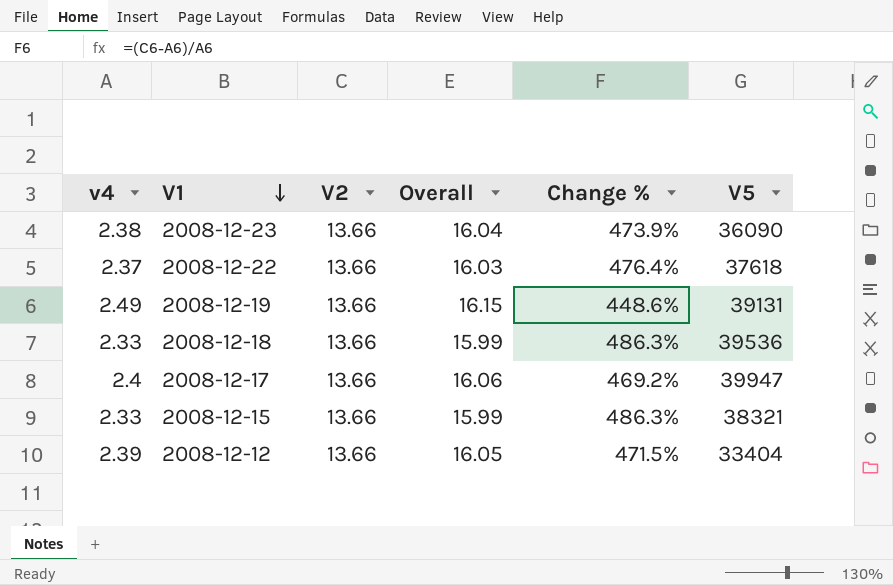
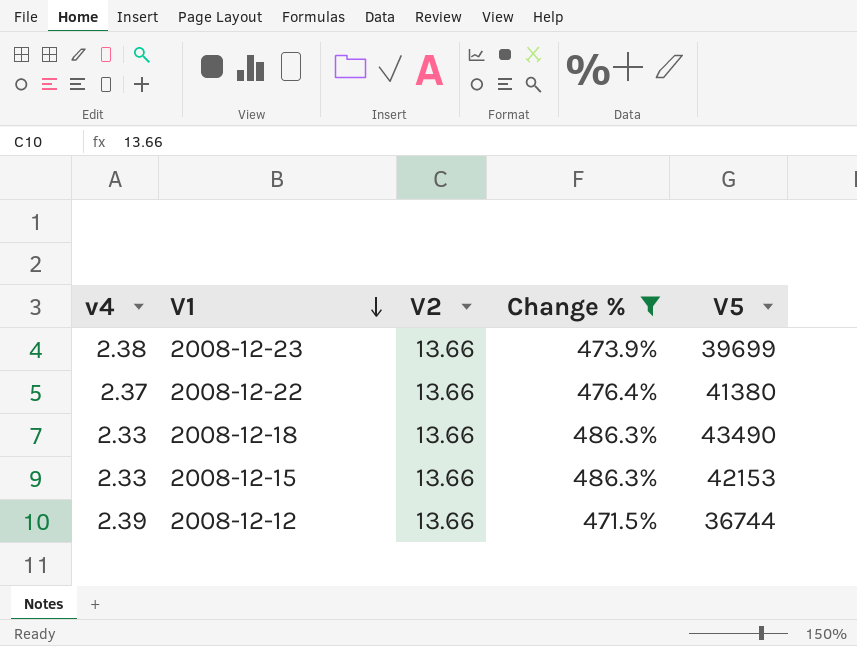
filter: none -> Change % >= 471.5%
column Overall | formula: [v4] + [V2] -> none
2008-12-23 | V5: 36090 -> 39699
2008-12-22 | V5: 37618 -> 41380
2008-12-18 | V5: 39536 -> 43490
2008-12-15 | V5: 38321 -> 42153
2008-12-12 | V5: 33404 -> 36744

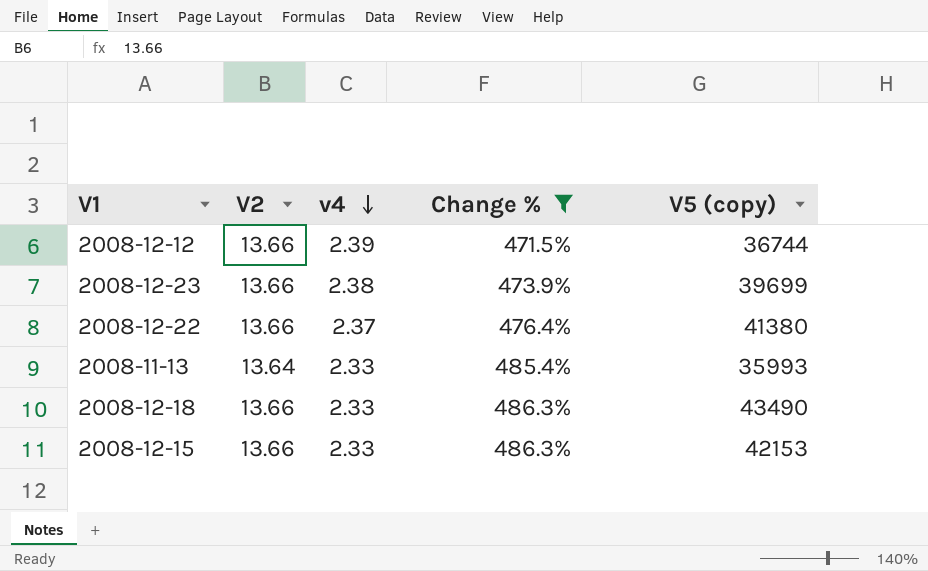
row order: V1 descending -> v4 descending
column v4 | position: 1 -> 3
column name: V5 -> V5 (copy)
row 2008-11-13: none -> 13.64 | 2.33 | 485.4% | 35993

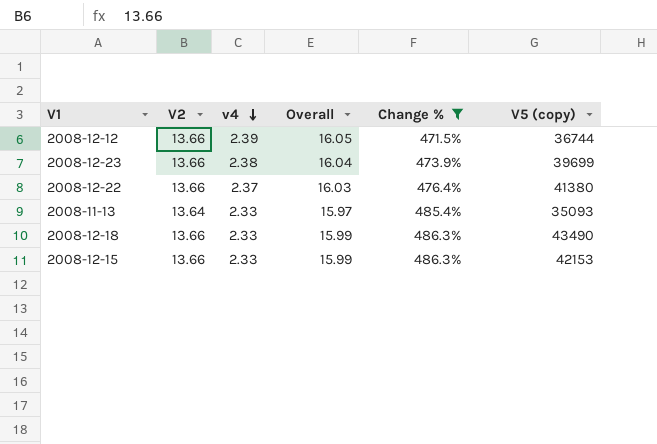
column Overall | formula: none -> [V2] + [v4]
2008-11-13 | V5 (copy): 35993 -> 35093

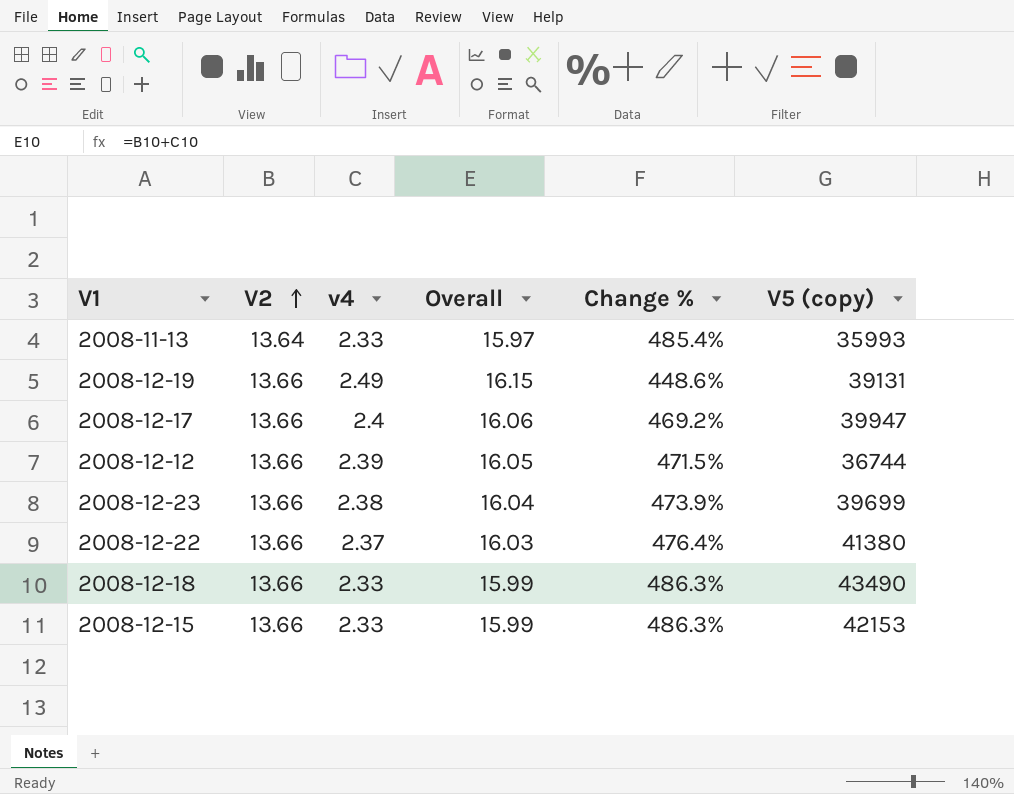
filter: Change % >= 471.5% -> none
row order: v4 descending -> V2 ascending
2008-11-13 | V5 (copy): 35093 -> 35993

